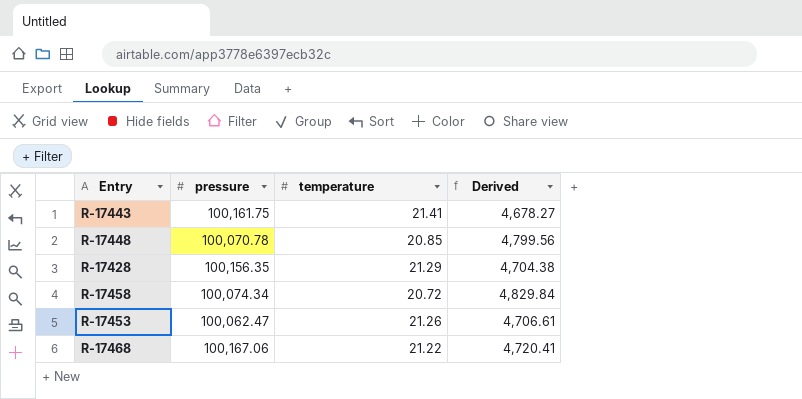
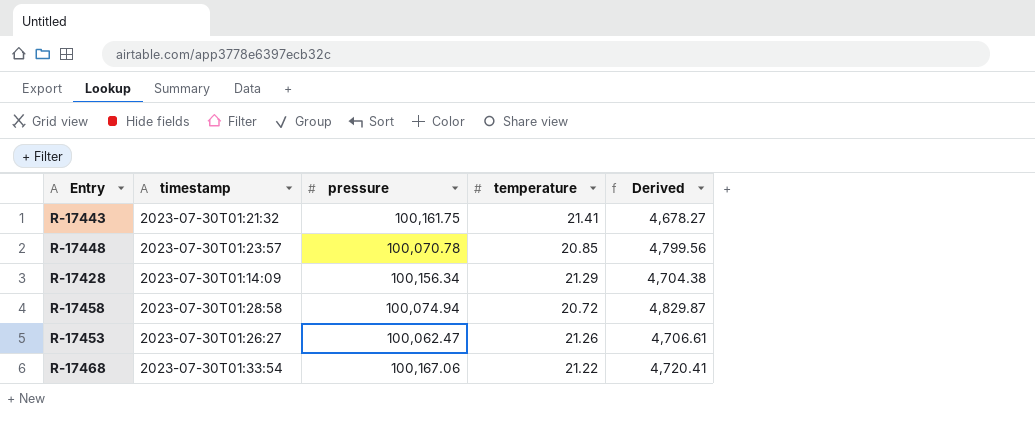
column timestamp | position: none -> 2
R-17428 | pressure: 100,156.35 -> 100,156.34
R-17458 | pressure: 100,074.34 -> 100,074.94
R-17458 | Derived: 4,829.84 -> 4,829.87

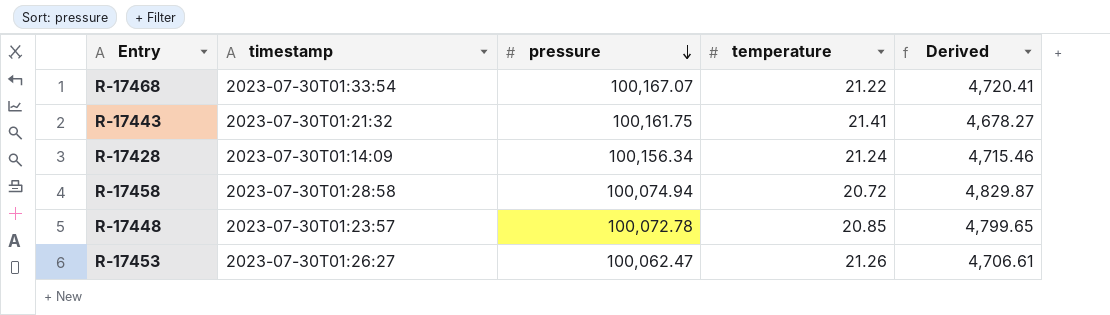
row order: none -> pressure descending
R-17468 | pressure: 100,167.06 -> 100,167.07
R-17428 | temperature: 21.29 -> 21.24
R-17428 | Derived: 4,704.38 -> 4,715.46
R-17448 | pressure: 100,070.78 -> 100,072.78
R-17448 | Derived: 4,799.56 -> 4,799.65

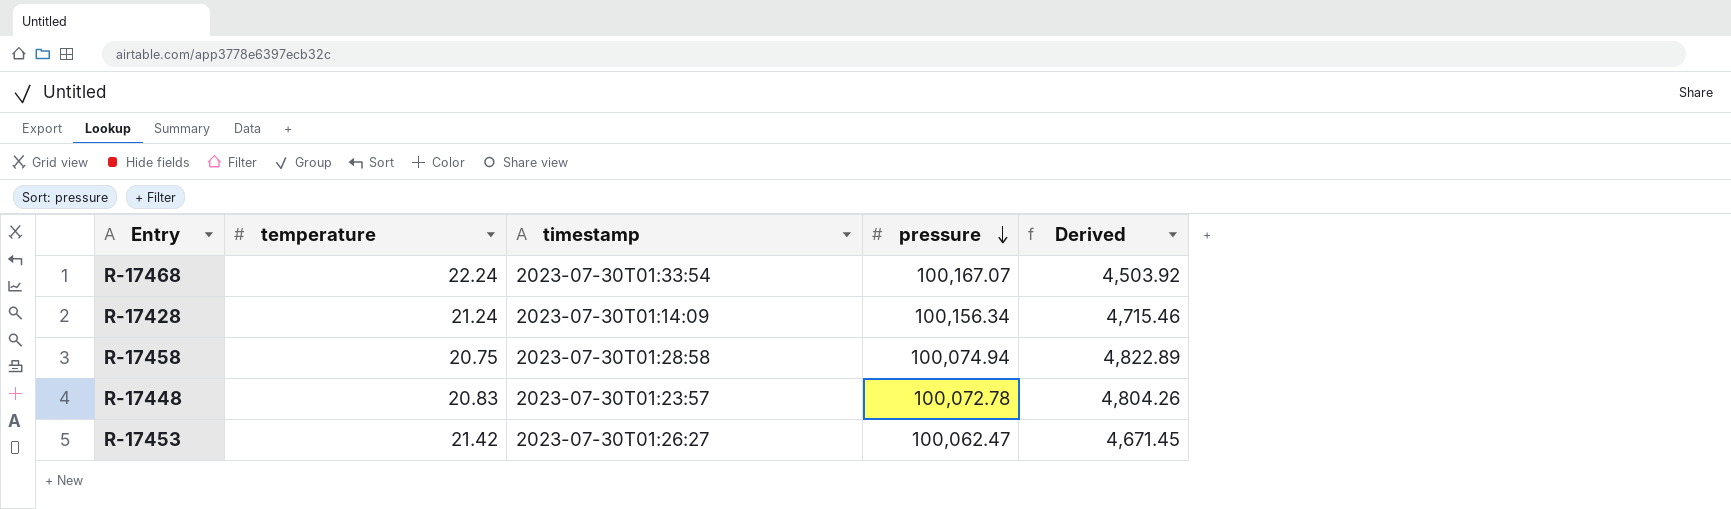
column temperature | position: 4 -> 2
row R-17443: 2023-07-30T01:21:32 | 100,161.75 | 21.41 | 4,678.27 -> none
R-17468 | temperature: 21.22 -> 22.24
R-17468 | Derived: 4,720.41 -> 4,503.92
R-17458 | temperature: 20.72 -> 20.75
R-17458 | Derived: 4,829.87 -> 4,822.89
R-17448 | temperature: 20.85 -> 20.83
R-17448 | Derived: 4,799.65 -> 4,804.26
R-17453 | temperature: 21.26 -> 21.42
R-17453 | Derived: 4,706.61 -> 4,671.45

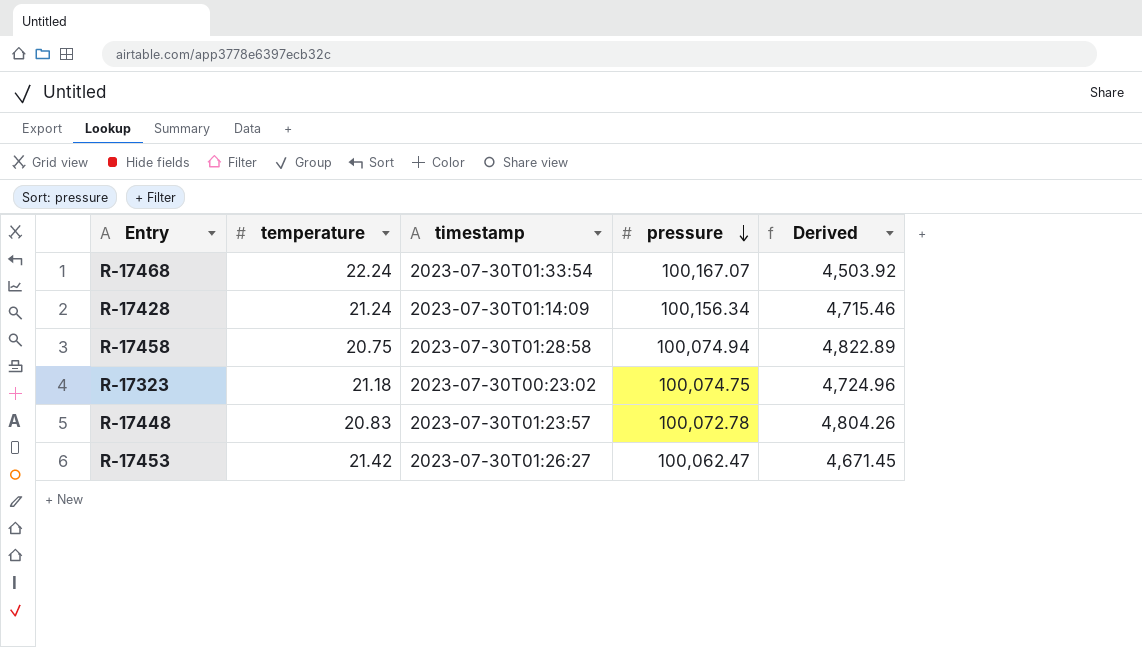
row R-17323: none -> 21.18 | 2023-07-30T00:23:02 | 100,074.75 | 4,724.96

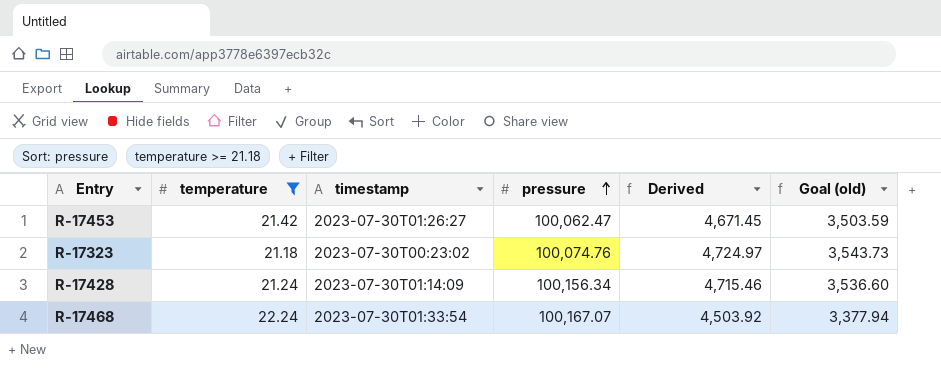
filter: none -> temperature >= 21.18
row order: pressure descending -> pressure ascending
column Goal (old) | formula: none -> [Derived] * 0.75
R-17323 | pressure: 100,074.75 -> 100,074.76
R-17323 | Derived: 4,724.96 -> 4,724.97

